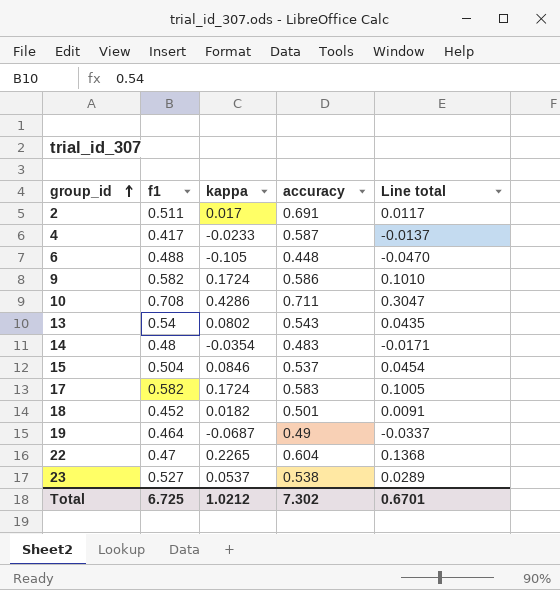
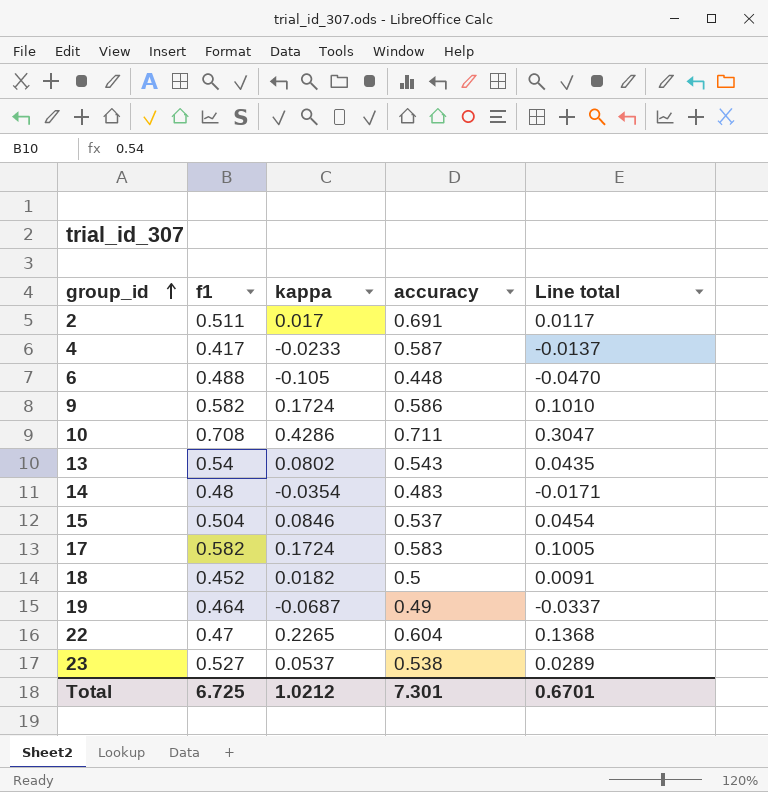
18 | accuracy: 0.501 -> 0.5
Total | accuracy: 7.302 -> 7.301

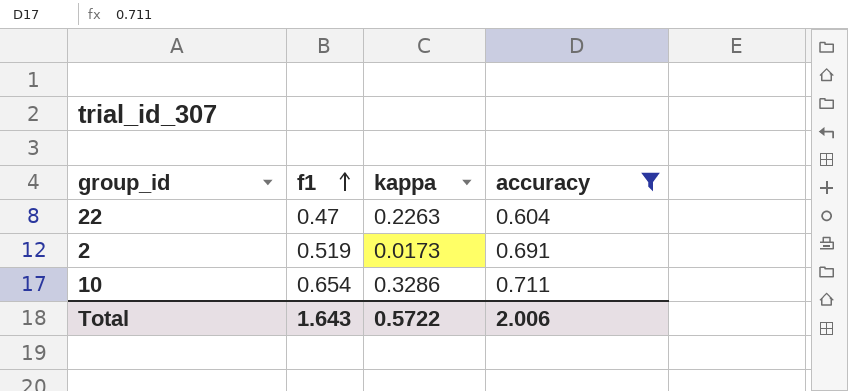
filter: none -> accuracy >= 0.604
row order: group_id ascending -> f1 ascending
column Line total | formula: [kappa] * [accuracy] -> none
22 | kappa: 0.2265 -> 0.2263
2 | f1: 0.511 -> 0.519
2 | kappa: 0.017 -> 0.0173
10 | f1: 0.708 -> 0.654
10 | kappa: 0.4286 -> 0.3286
Total | f1: 6.725 -> 1.643
Total | kappa: 1.0212 -> 0.5722
Total | accuracy: 7.301 -> 2.006

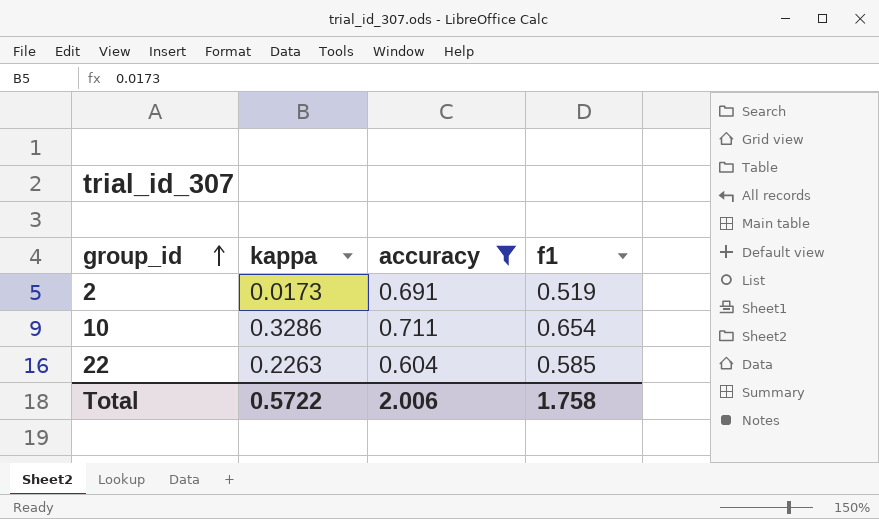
row order: f1 ascending -> group_id ascending
column f1 | position: 2 -> 4
22 | f1: 0.47 -> 0.585
Total | f1: 1.643 -> 1.758

